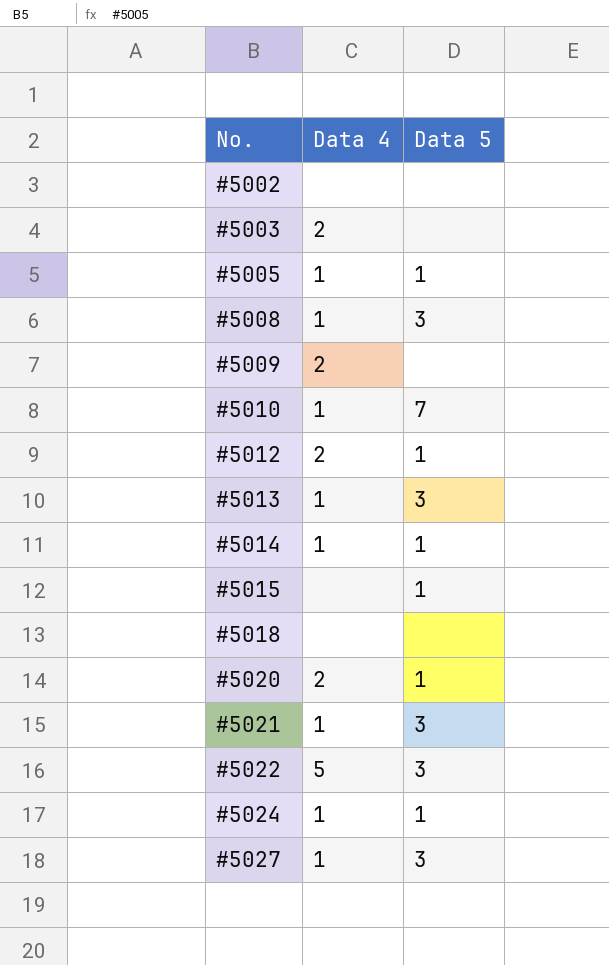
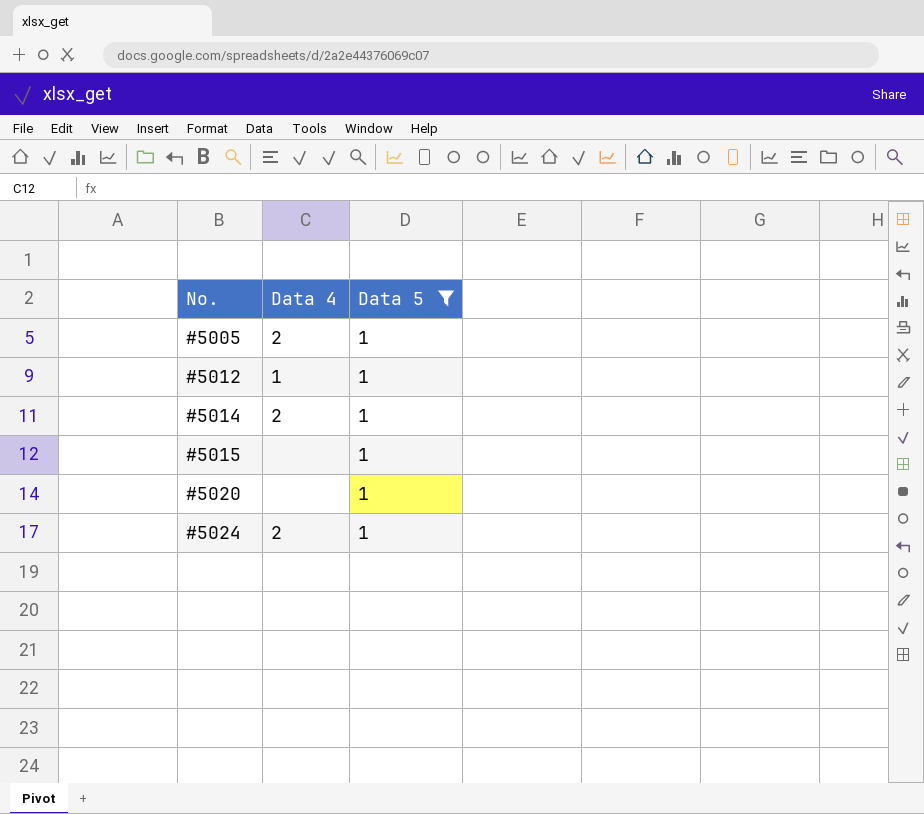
filter: none -> Data 5 = 1
#5005 | Data 4: 1 -> 2
#5012 | Data 4: 2 -> 1
#5014 | Data 4: 1 -> 2
#5020 | Data 4: 2 -> none
#5024 | Data 4: 1 -> 2

